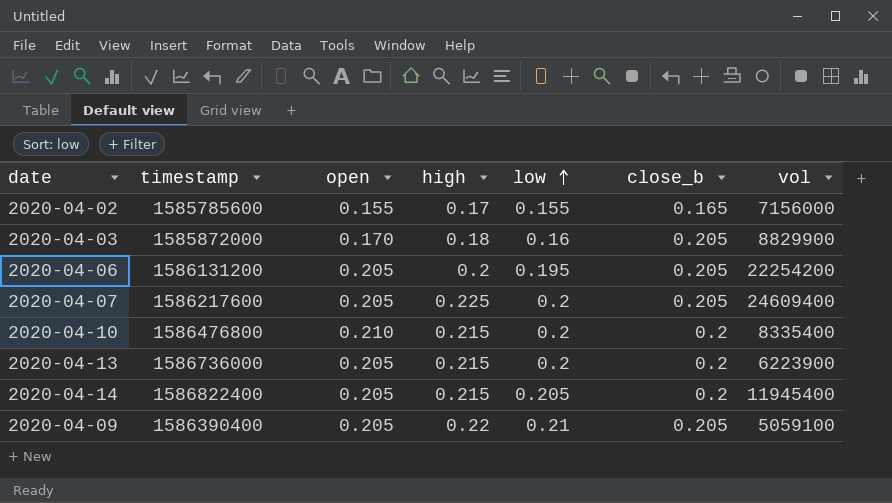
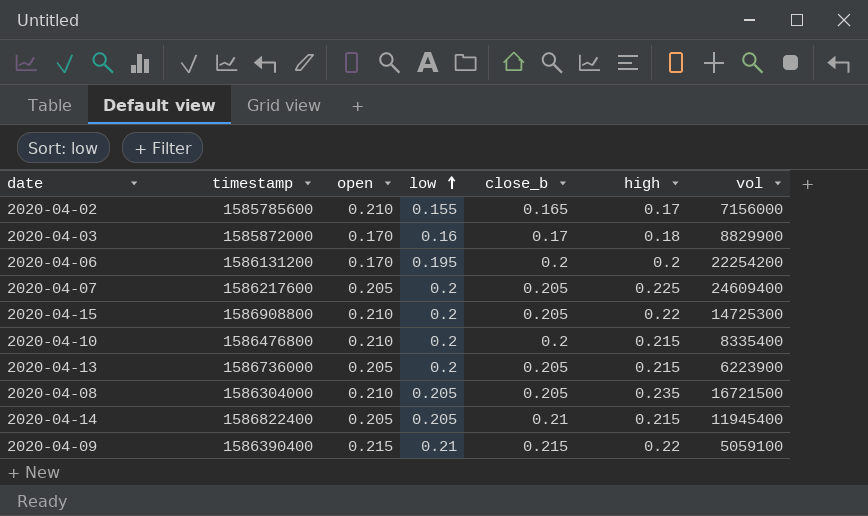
column high | position: 4 -> 6
2020-04-02 | open: 0.155 -> 0.210
2020-04-03 | close_b: 0.205 -> 0.17
2020-04-06 | open: 0.205 -> 0.170
2020-04-06 | close_b: 0.205 -> 0.2
row 2020-04-15: none -> 1586908800 | 0.210 | 0.2 | 0.205 | 0.22 | 14725300
2020-04-13 | close_b: 0.2 -> 0.205
row 2020-04-08: none -> 1586304000 | 0.210 | 0.205 | 0.205 | 0.235 | 16721500
2020-04-14 | close_b: 0.2 -> 0.21
2020-04-09 | open: 0.205 -> 0.215
2020-04-09 | close_b: 0.205 -> 0.215

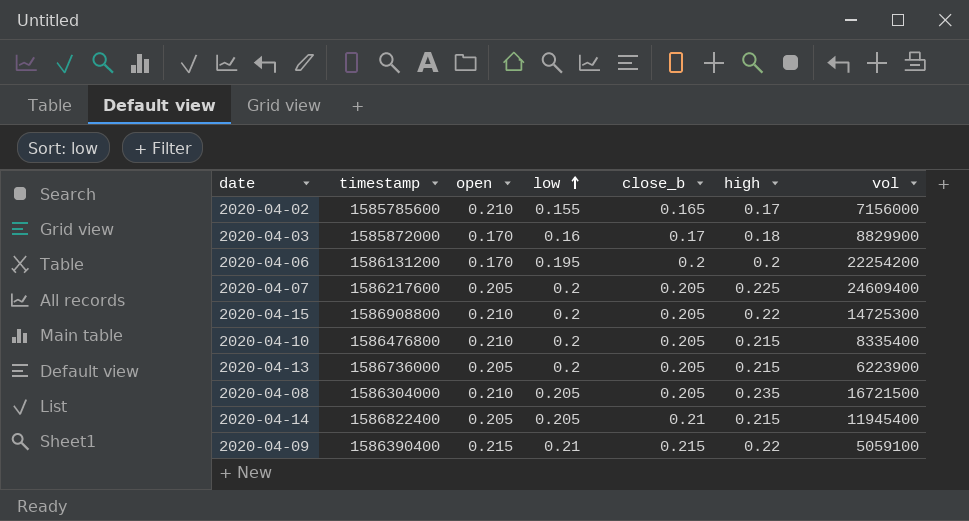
2020-04-10 | close_b: 0.2 -> 0.205

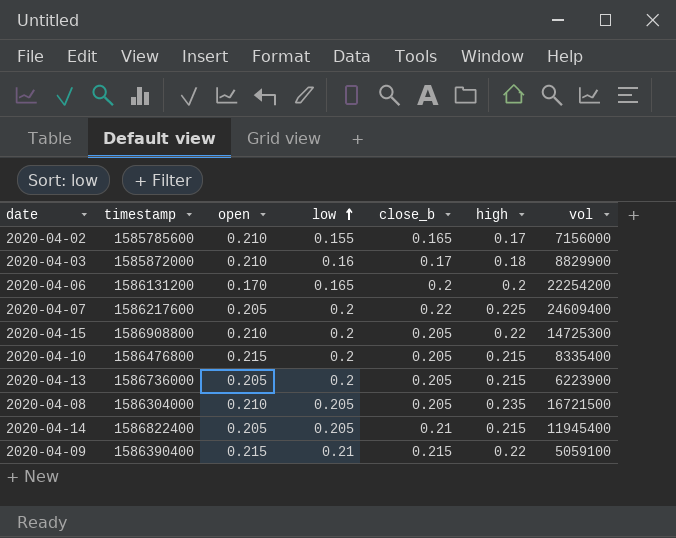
2020-04-03 | open: 0.170 -> 0.210
2020-04-06 | low: 0.195 -> 0.165
2020-04-07 | close_b: 0.205 -> 0.22
2020-04-10 | open: 0.210 -> 0.215

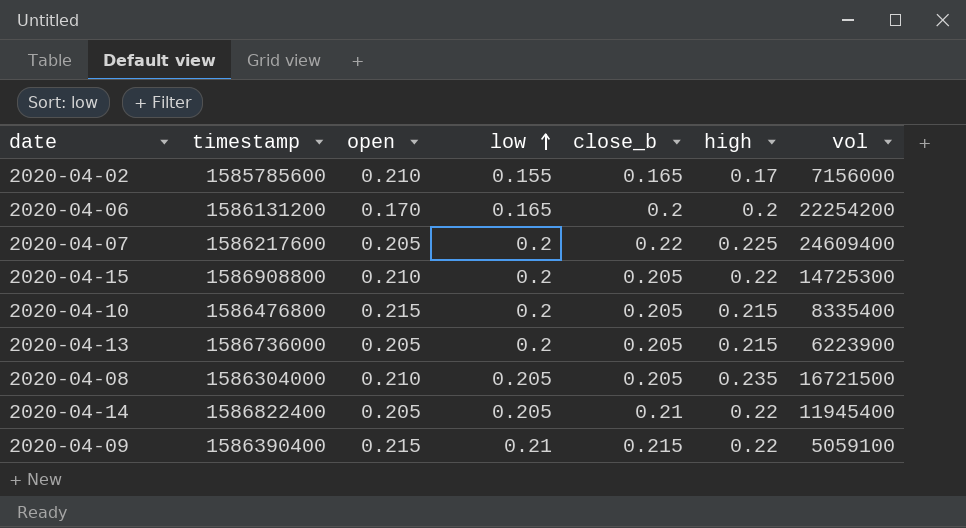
row 2020-04-03: 1585872000 | 0.210 | 0.16 | 0.17 | 0.18 | 8829900 -> none
2020-04-14 | high: 0.215 -> 0.22

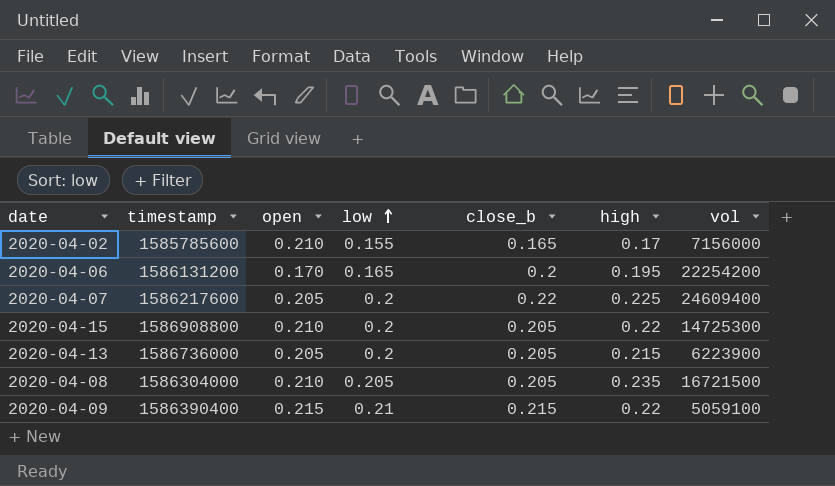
row 2020-04-10: 1586476800 | 0.215 | 0.2 | 0.205 | 0.215 | 8335400 -> none
row 2020-04-14: 1586822400 | 0.205 | 0.205 | 0.21 | 0.22 | 11945400 -> none
2020-04-06 | high: 0.2 -> 0.195

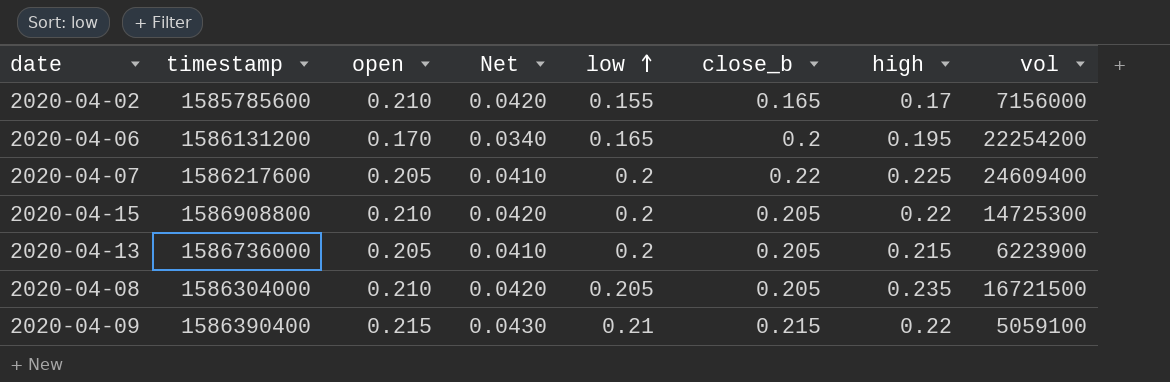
column Net | formula: none -> [open] * 0.2

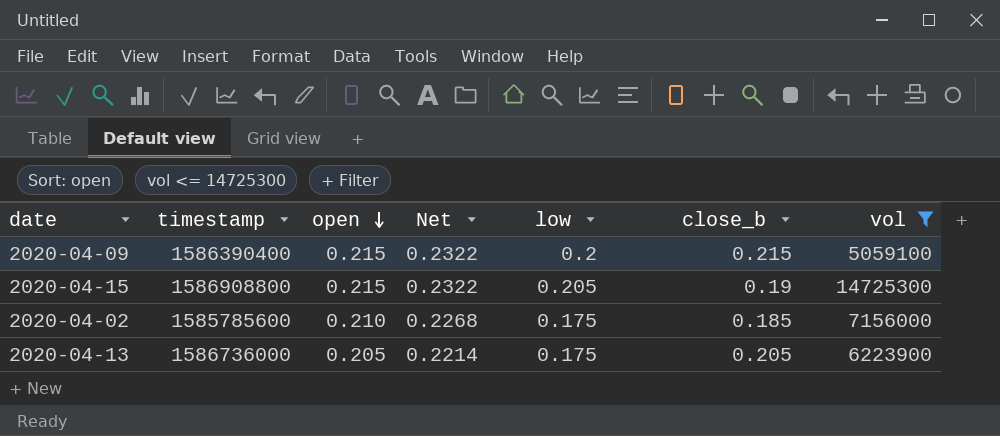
filter: none -> vol <= 14725300
row order: low ascending -> open descending
column high | position: 7 -> none
column Net | formula: [open] * 0.2 -> [open] * 1.08
2020-04-09 | low: 0.21 -> 0.2
2020-04-15 | open: 0.210 -> 0.215
2020-04-15 | low: 0.2 -> 0.205
2020-04-15 | close_b: 0.205 -> 0.19
2020-04-02 | low: 0.155 -> 0.175
2020-04-02 | close_b: 0.165 -> 0.185
2020-04-13 | low: 0.2 -> 0.175

